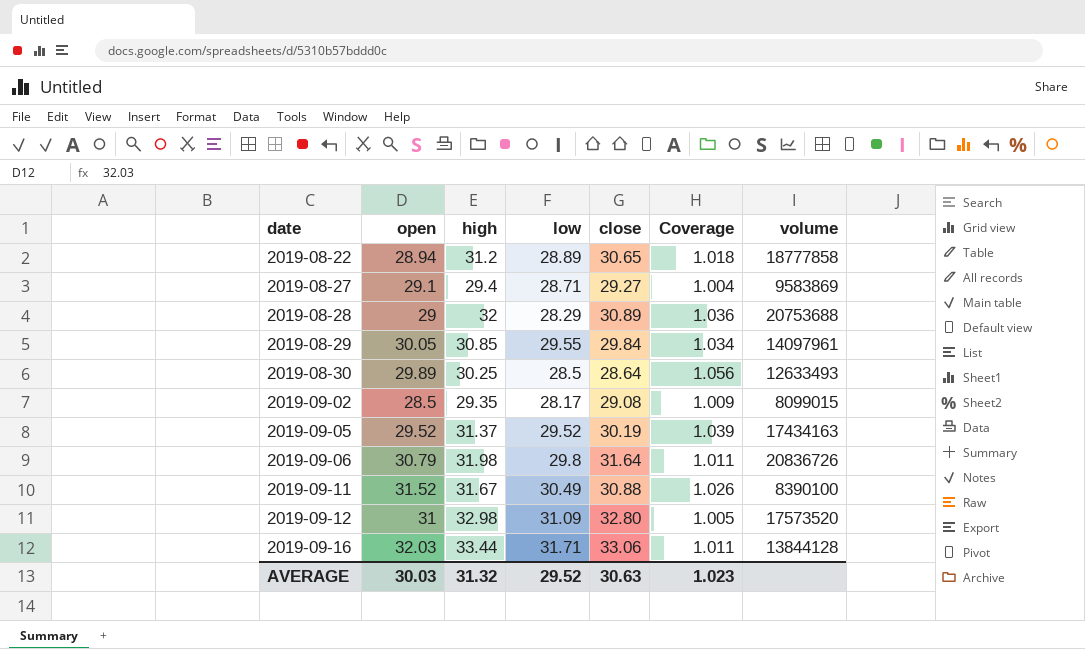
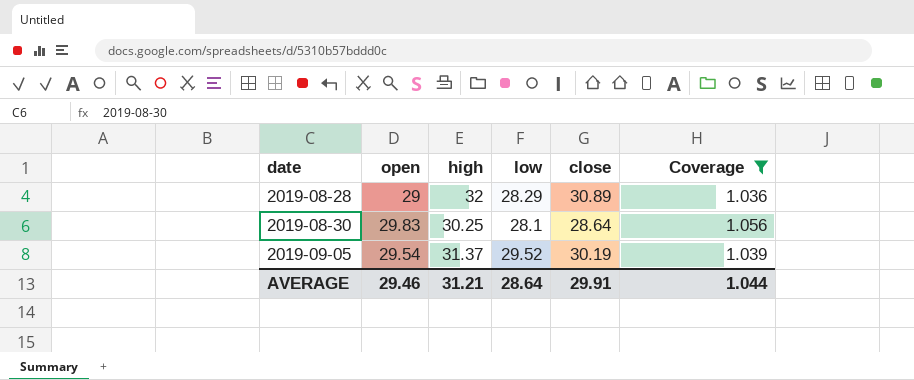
filter: none -> Coverage >= 1.036
column volume | position: 7 -> none
2019-08-30 | open: 29.89 -> 29.83
2019-08-30 | low: 28.5 -> 28.1
2019-09-05 | open: 29.52 -> 29.54
AVERAGE | open: 30.03 -> 29.46
AVERAGE | high: 31.32 -> 31.21
AVERAGE | low: 29.52 -> 28.64
AVERAGE | close: 30.63 -> 29.91
AVERAGE | Coverage: 1.023 -> 1.044

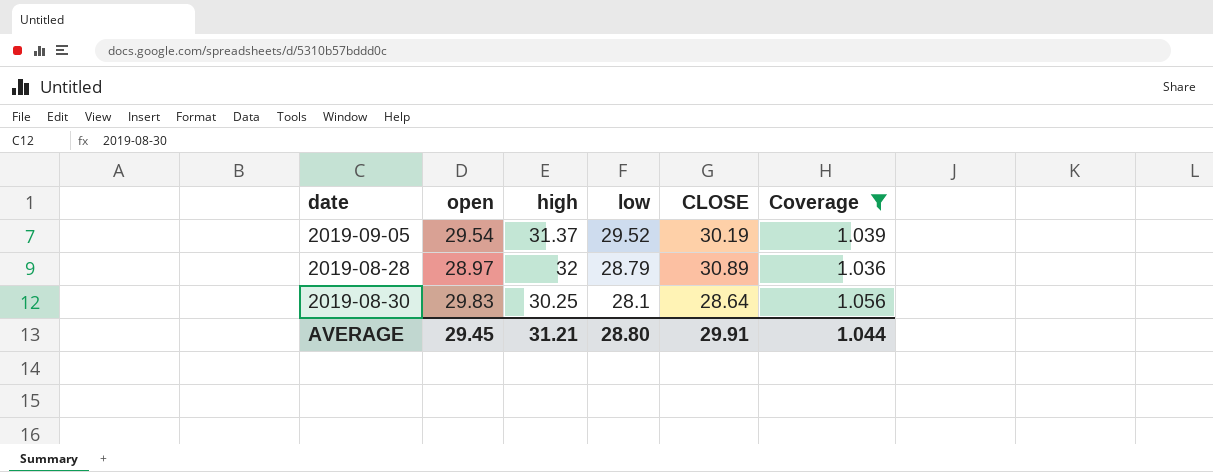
row order: date ascending -> low descending
column name: close -> CLOSE
2019-08-28 | open: 29 -> 28.97
2019-08-28 | low: 28.29 -> 28.79
AVERAGE | open: 29.46 -> 29.45
AVERAGE | low: 28.64 -> 28.80

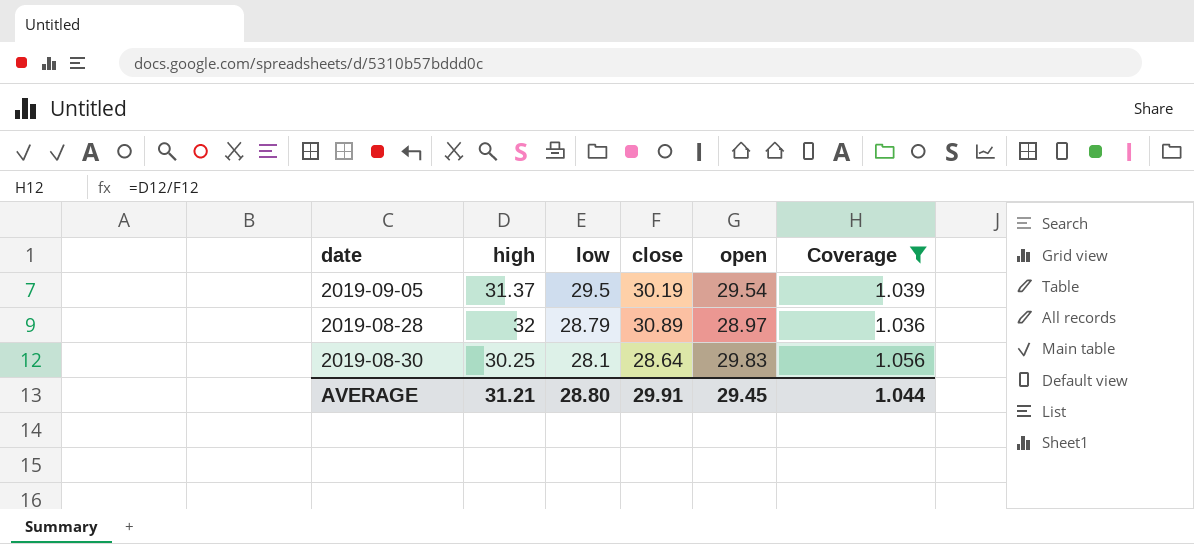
column name: CLOSE -> close
column open | position: 2 -> 5
2019-09-05 | low: 29.52 -> 29.5

